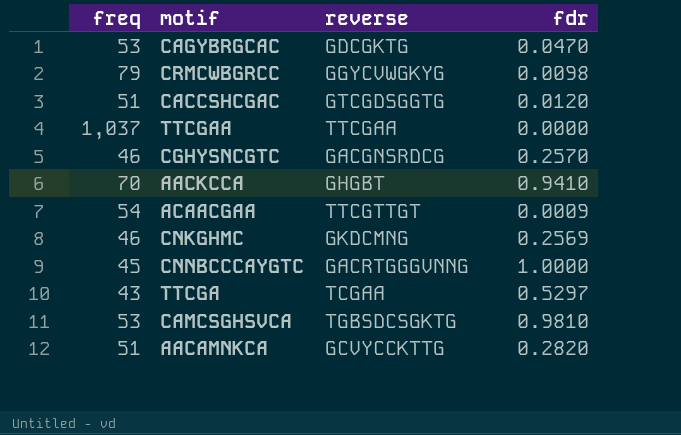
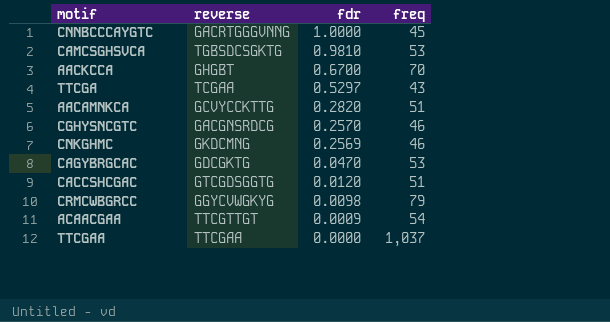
row order: none -> fdr descending
column freq | position: 1 -> 4
AACKCCA | fdr: 0.9410 -> 0.6700

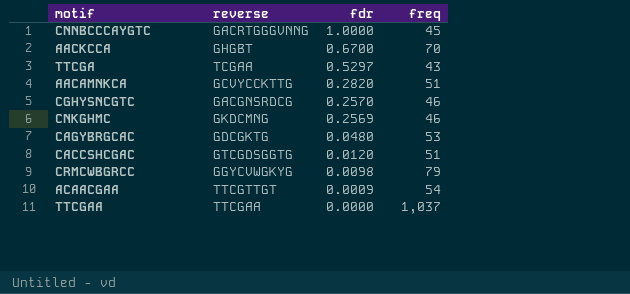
row CAMCSGHSVCA: TGBSDCSGKTG | 0.9810 | 53 -> none
CAGYBRGCAC | fdr: 0.0470 -> 0.0480

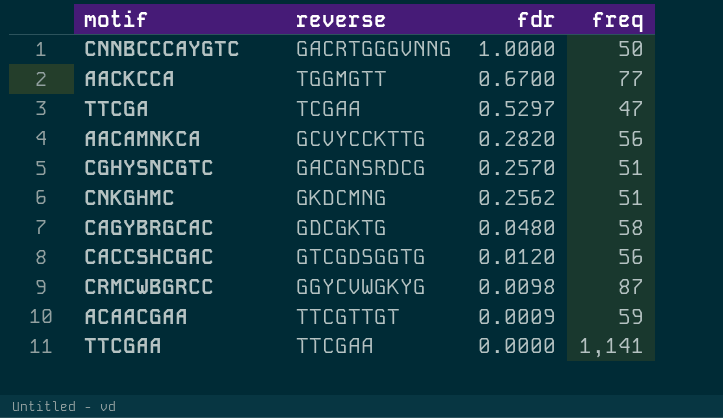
CNNBCCCAYGTC | freq: 45 -> 50
AACKCCA | reverse: GHGBT -> TGGMGTT
AACKCCA | freq: 70 -> 77
TTCGA | freq: 43 -> 47
AACAMNKCA | freq: 51 -> 56
CGHYSNCGTC | freq: 46 -> 51
CNKGHMC | fdr: 0.2569 -> 0.2562
CNKGHMC | freq: 46 -> 51
CAGYBRGCAC | freq: 53 -> 58
CACCSHCGAC | freq: 51 -> 56
CRMCWBGRCC | freq: 79 -> 87
ACAACGAA | freq: 54 -> 59
TTCGAA | freq: 1,037 -> 1,141

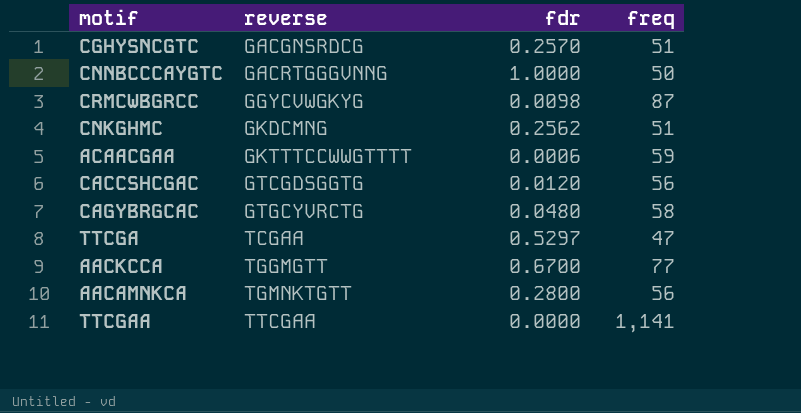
row order: fdr descending -> reverse ascending
ACAACGAA | reverse: TTCGTTGT -> GKTTTCCWWGTTTT
ACAACGAA | fdr: 0.0009 -> 0.0006
CAGYBRGCAC | reverse: GDCGKTG -> GTGCYVRCTG
AACAMNKCA | reverse: GCVYCCKTTG -> TGMNKTGTT
AACAMNKCA | fdr: 0.2820 -> 0.2800

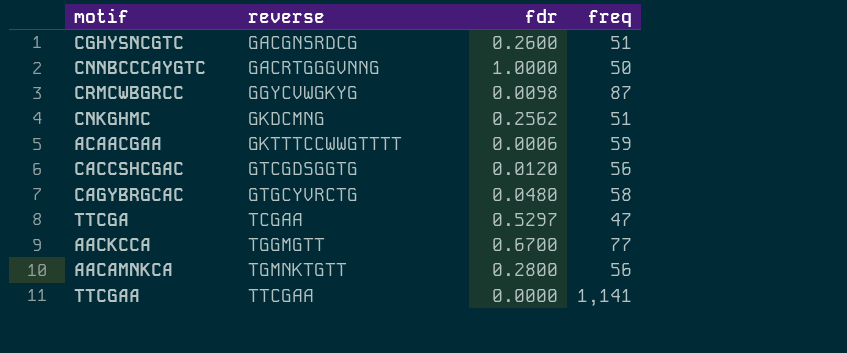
CGHYSNCGTC | fdr: 0.2570 -> 0.2600

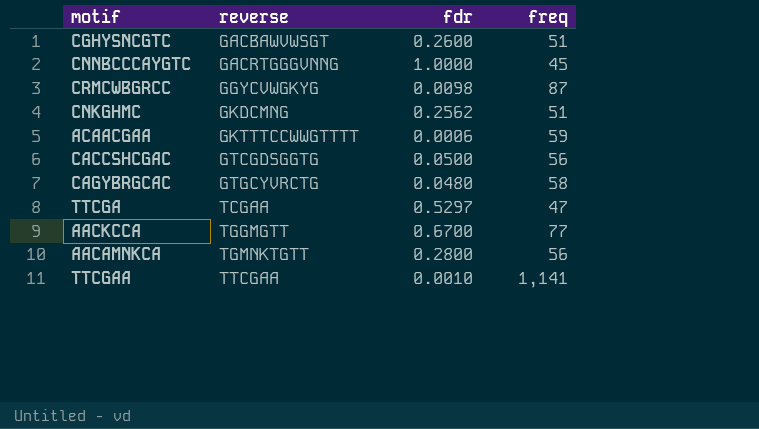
CGHYSNCGTC | reverse: GACGNSRDCG -> GACBAWVWSGT
CNNBCCCAYGTC | freq: 50 -> 45
CACCSHCGAC | fdr: 0.0120 -> 0.0500
TTCGAA | fdr: 0.0000 -> 0.0010

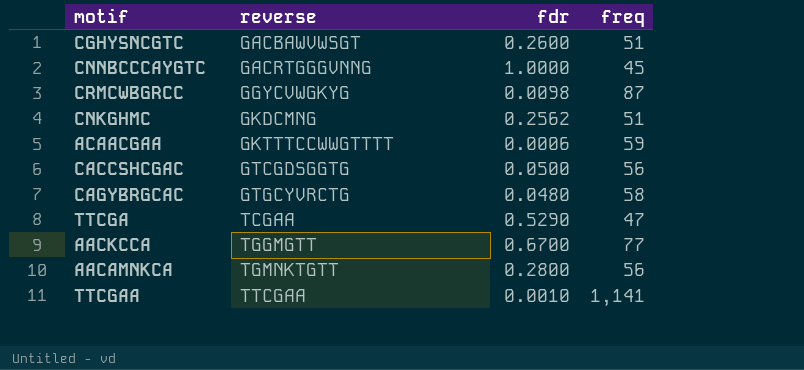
TTCGA | fdr: 0.5297 -> 0.5290

